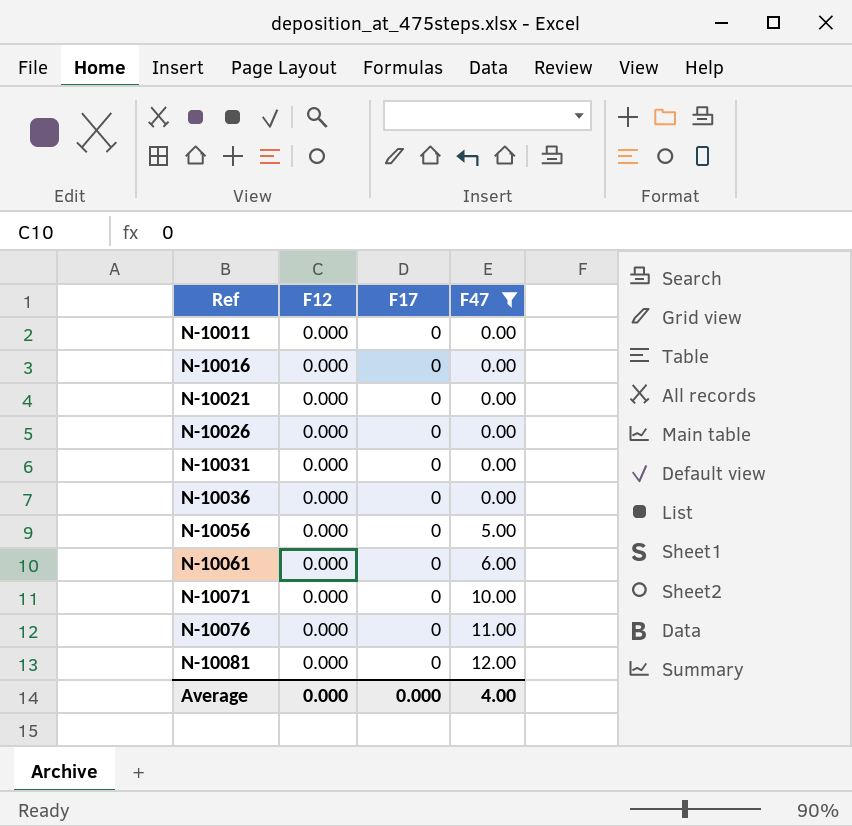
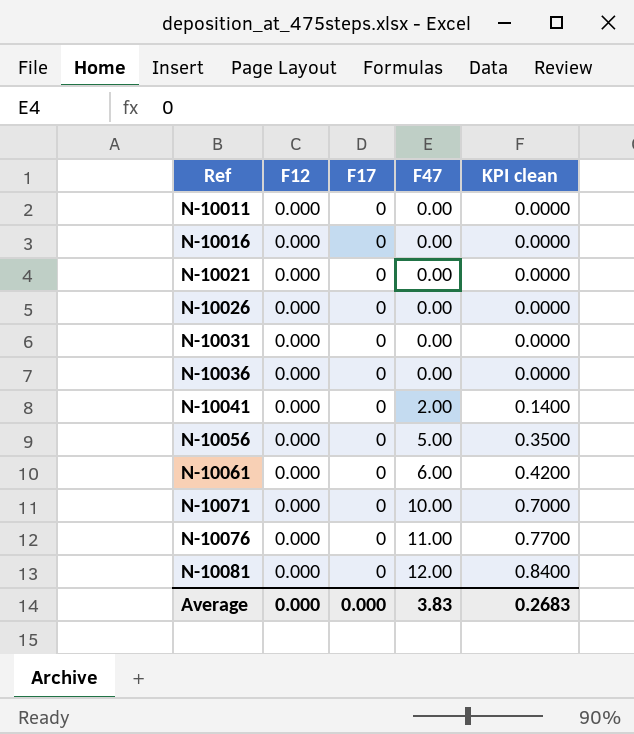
filter: F47 != 2.00 -> none
column KPI clean | formula: none -> [F47] * 0.07
Average | F47: 4.00 -> 3.83

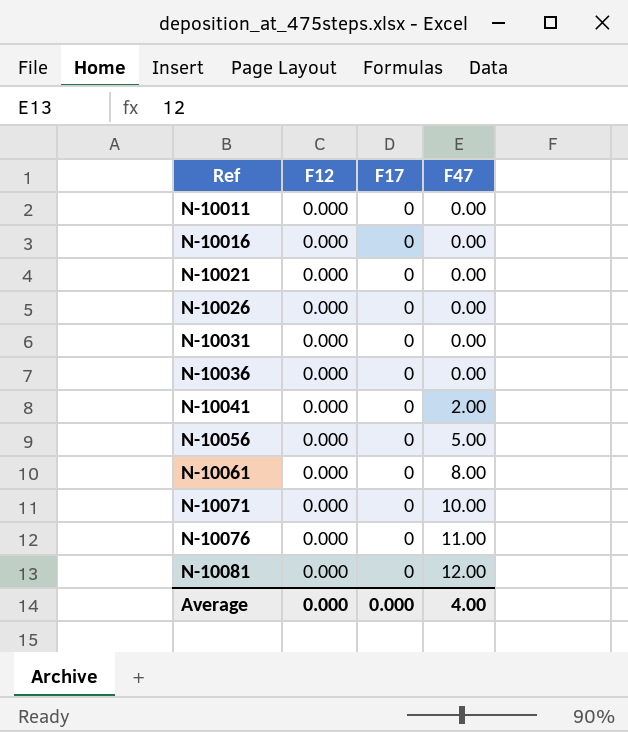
column KPI clean | formula: [F47] * 0.07 -> none
N-10061 | F47: 6.00 -> 8.00
Average | F47: 3.83 -> 4.00

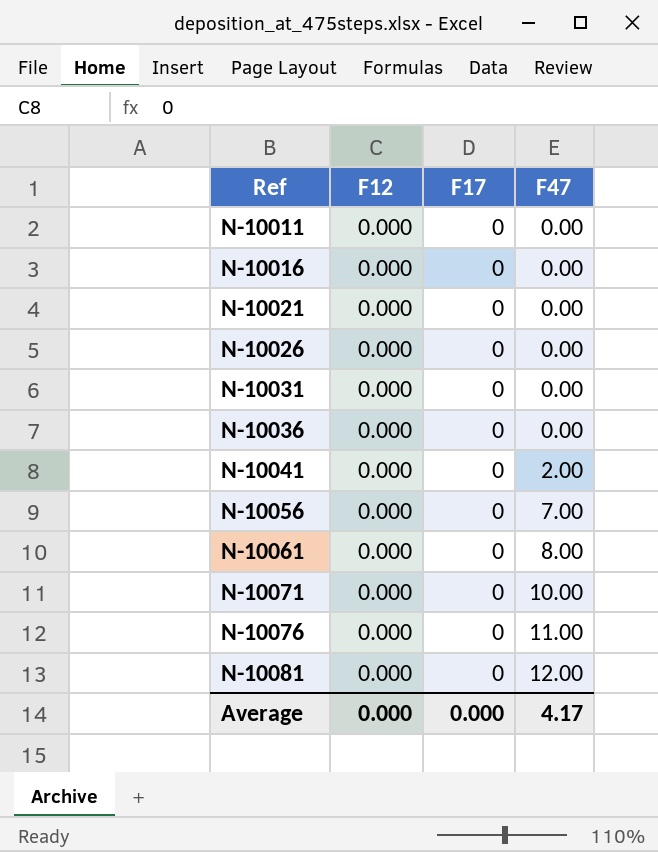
N-10056 | F47: 5.00 -> 7.00
Average | F47: 4.00 -> 4.17

